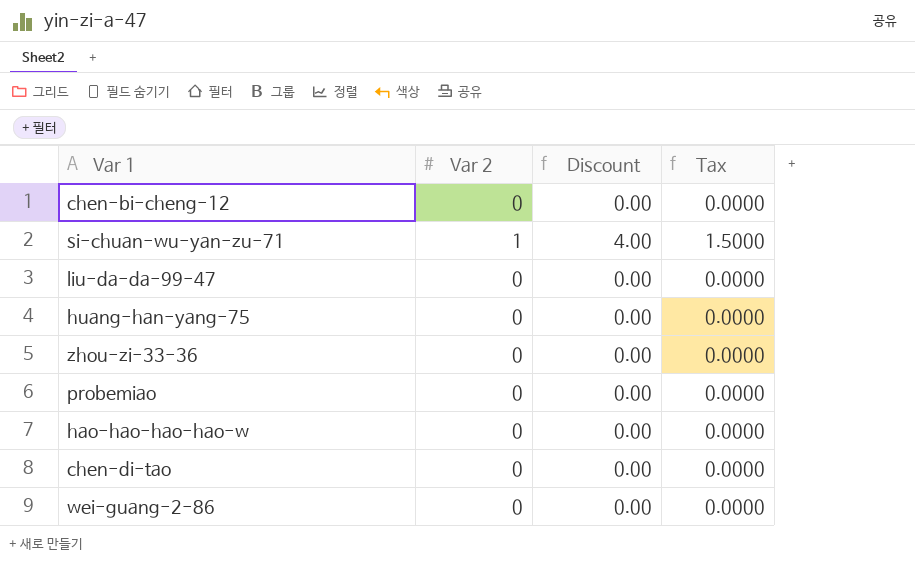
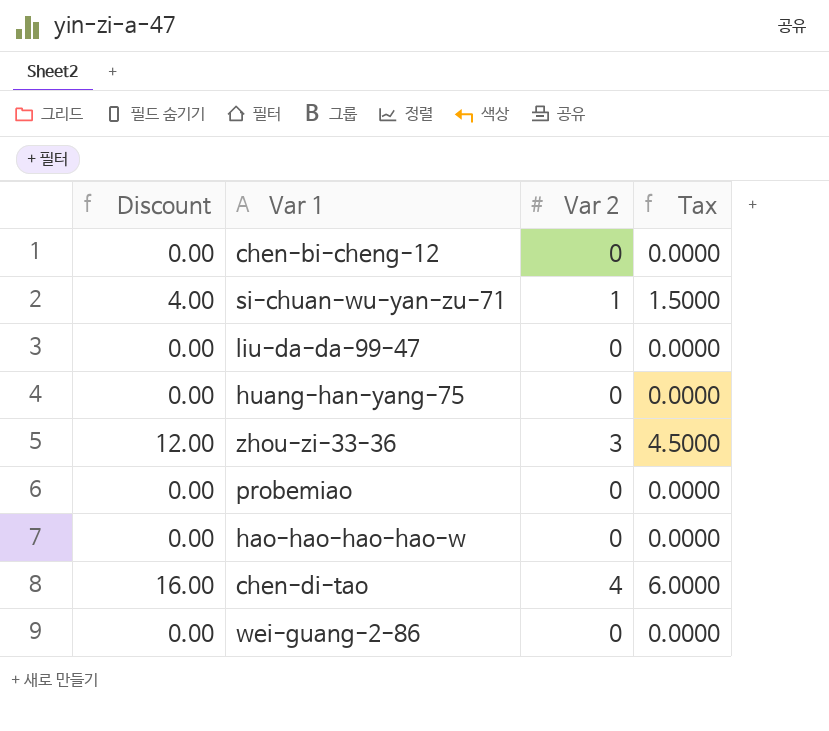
column Discount | position: 3 -> 1
zhou-zi-33-36 | Discount: 0.00 -> 12.00
zhou-zi-33-36 | Var 2: 0 -> 3
zhou-zi-33-36 | Tax: 0.0000 -> 4.5000
chen-di-tao | Discount: 0.00 -> 16.00
chen-di-tao | Var 2: 0 -> 4
chen-di-tao | Tax: 0.0000 -> 6.0000

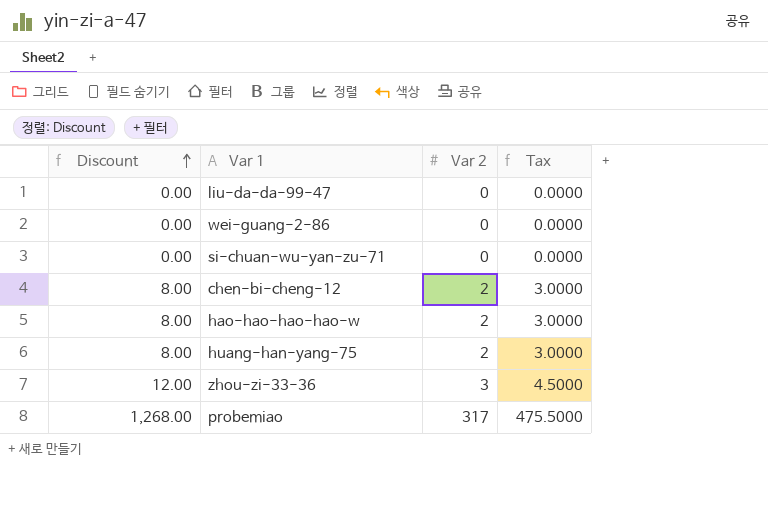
row order: none -> Discount ascending
row chen-di-tao: 16.00 | 4 | 6.0000 -> none
si-chuan-wu-yan-zu-71 | Discount: 4.00 -> 0.00
si-chuan-wu-yan-zu-71 | Var 2: 1 -> 0
si-chuan-wu-yan-zu-71 | Tax: 1.5000 -> 0.0000
chen-bi-cheng-12 | Discount: 0.00 -> 8.00
chen-bi-cheng-12 | Var 2: 0 -> 2
chen-bi-cheng-12 | Tax: 0.0000 -> 3.0000
hao-hao-hao-hao-w | Discount: 0.00 -> 8.00
hao-hao-hao-hao-w | Var 2: 0 -> 2
hao-hao-hao-hao-w | Tax: 0.0000 -> 3.0000
huang-han-yang-75 | Discount: 0.00 -> 8.00
huang-han-yang-75 | Var 2: 0 -> 2
huang-han-yang-75 | Tax: 0.0000 -> 3.0000
probemiao | Discount: 0.00 -> 1,268.00
probemiao | Var 2: 0 -> 317
probemiao | Tax: 0.0000 -> 475.5000

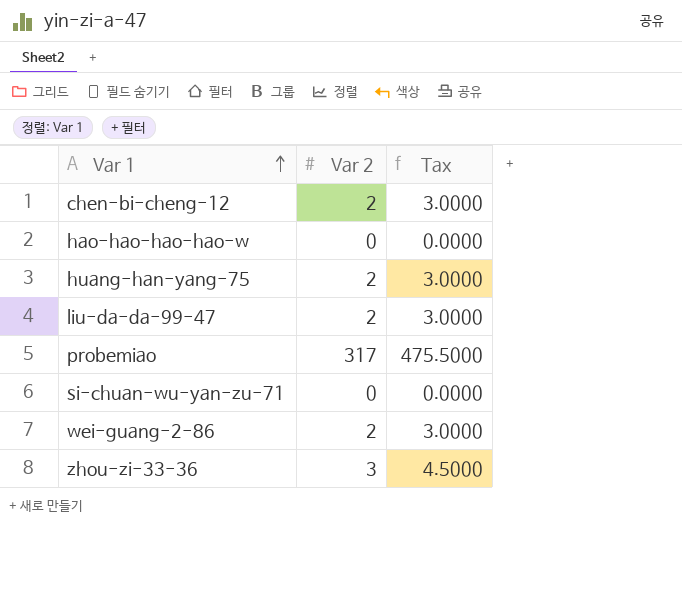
row order: Discount ascending -> Var 1 ascending
column Discount | formula: [Var 2] * 4 -> none
hao-hao-hao-hao-w | Var 2: 2 -> 0
hao-hao-hao-hao-w | Tax: 3.0000 -> 0.0000
liu-da-da-99-47 | Var 2: 0 -> 2
liu-da-da-99-47 | Tax: 0.0000 -> 3.0000
wei-guang-2-86 | Var 2: 0 -> 2
wei-guang-2-86 | Tax: 0.0000 -> 3.0000

